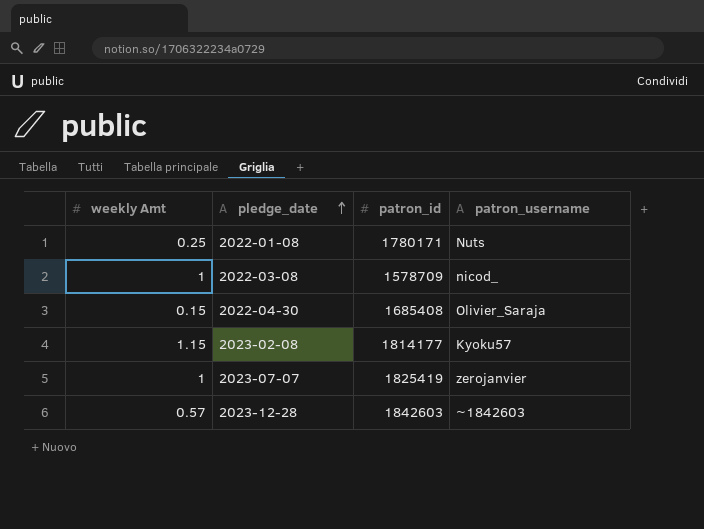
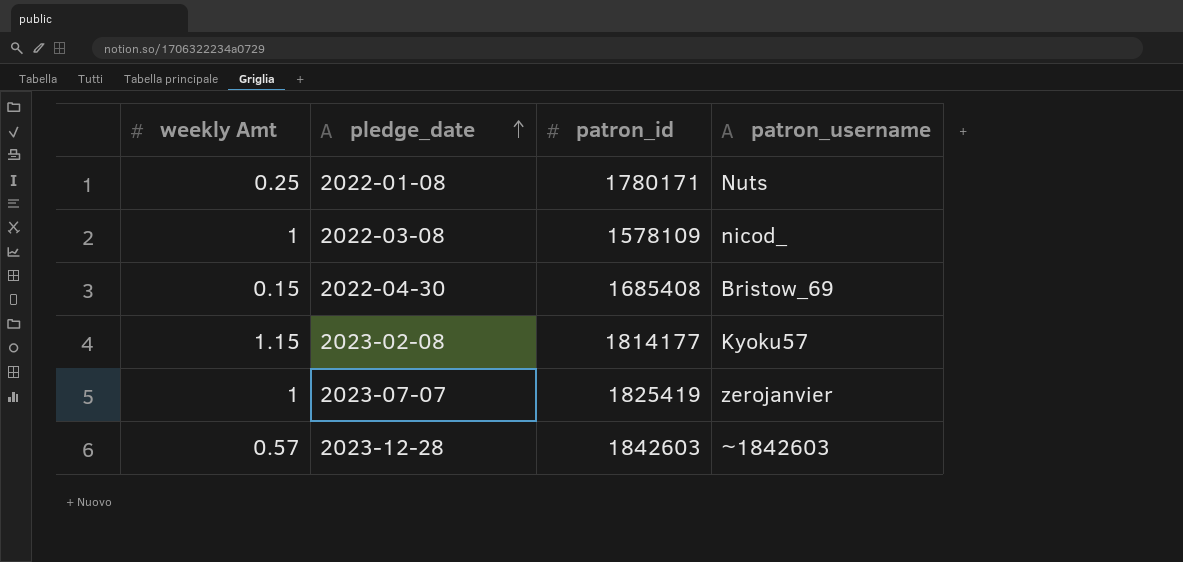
2022-03-08 | patron_id: 1578709 -> 1578109
2022-04-30 | patron_username: Olivier_Saraja -> Bristow_69

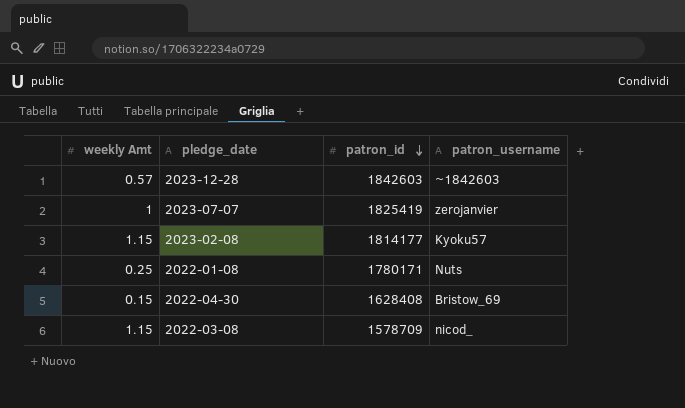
row order: pledge_date ascending -> patron_id descending
2022-04-30 | patron_id: 1685408 -> 1628408
2022-03-08 | weekly Amt: 1 -> 1.15
2022-03-08 | patron_id: 1578109 -> 1578709

